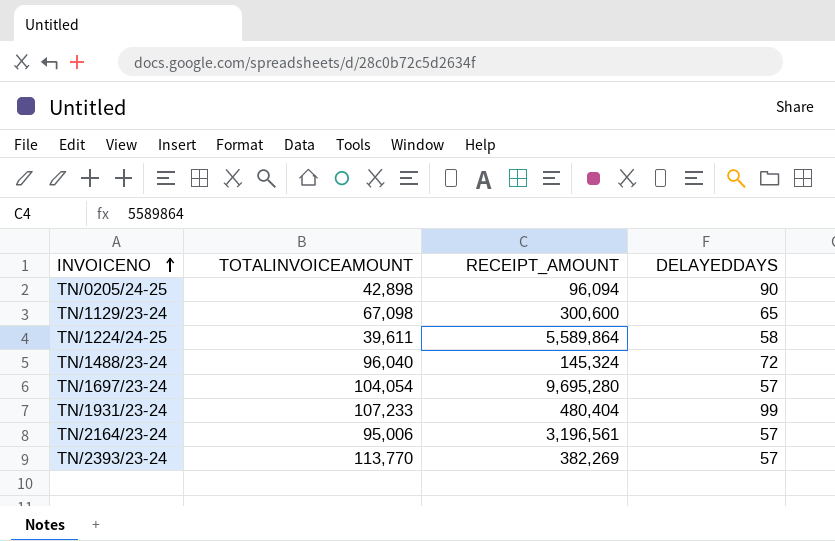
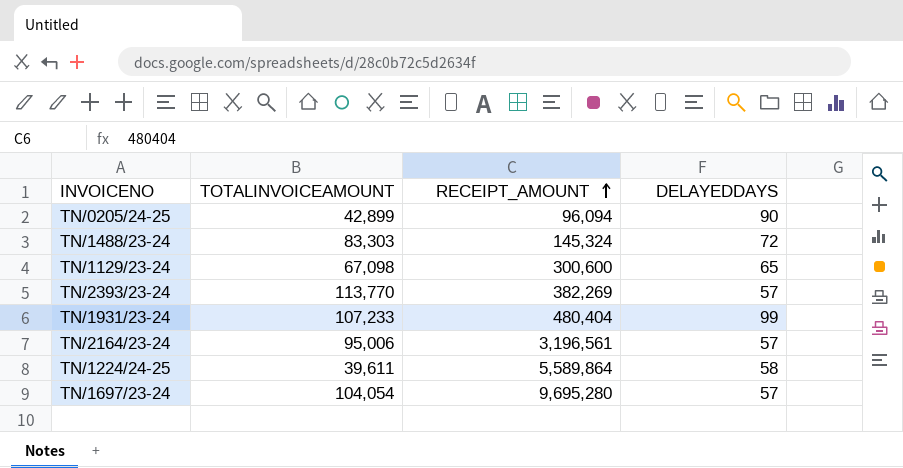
row order: INVOICENO ascending -> RECEIPT_AMOUNT ascending
TN/0205/24-25 | TOTALINVOICEAMOUNT: 42,898 -> 42,899
TN/1488/23-24 | TOTALINVOICEAMOUNT: 96,040 -> 83,303

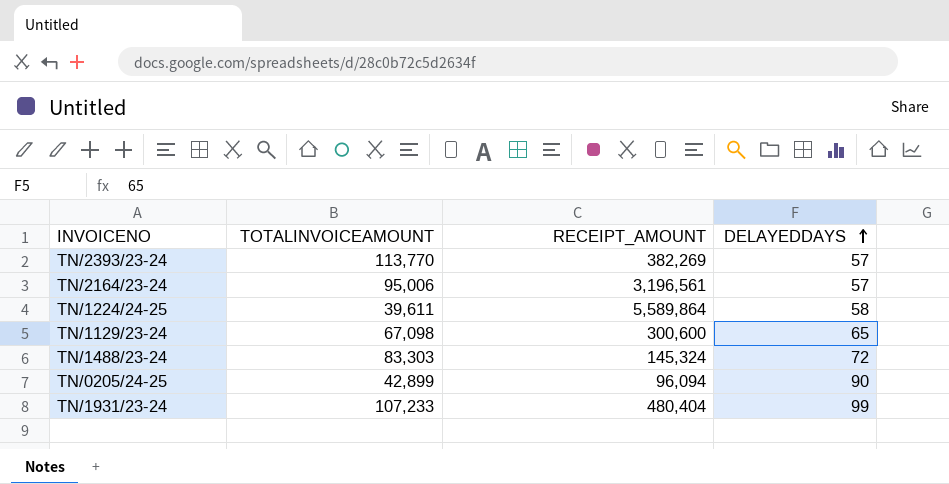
row order: RECEIPT_AMOUNT ascending -> DELAYEDDAYS ascending
row TN/1697/23-24: 104,054 | 9,695,280 | 57 -> none

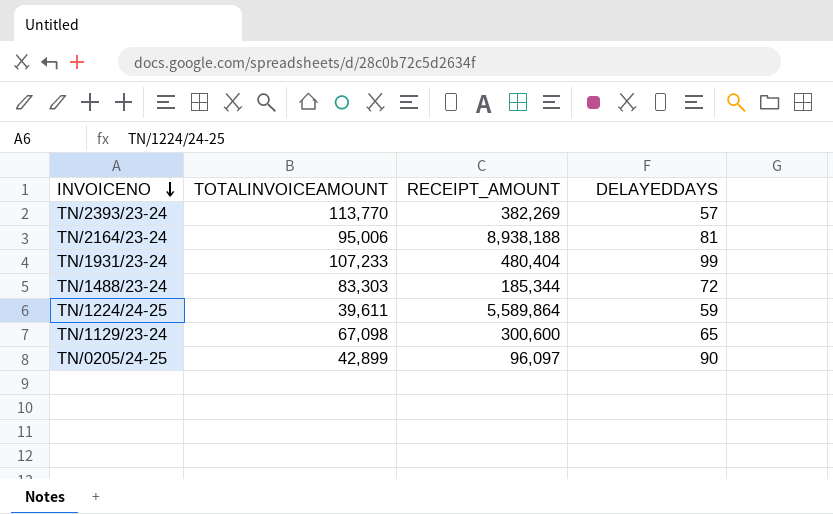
row order: DELAYEDDAYS ascending -> INVOICENO descending
TN/2164/23-24 | RECEIPT_AMOUNT: 3,196,561 -> 8,938,188
TN/2164/23-24 | DELAYEDDAYS: 57 -> 81
TN/1488/23-24 | RECEIPT_AMOUNT: 145,324 -> 185,344
TN/1224/24-25 | DELAYEDDAYS: 58 -> 59
TN/0205/24-25 | RECEIPT_AMOUNT: 96,094 -> 96,097

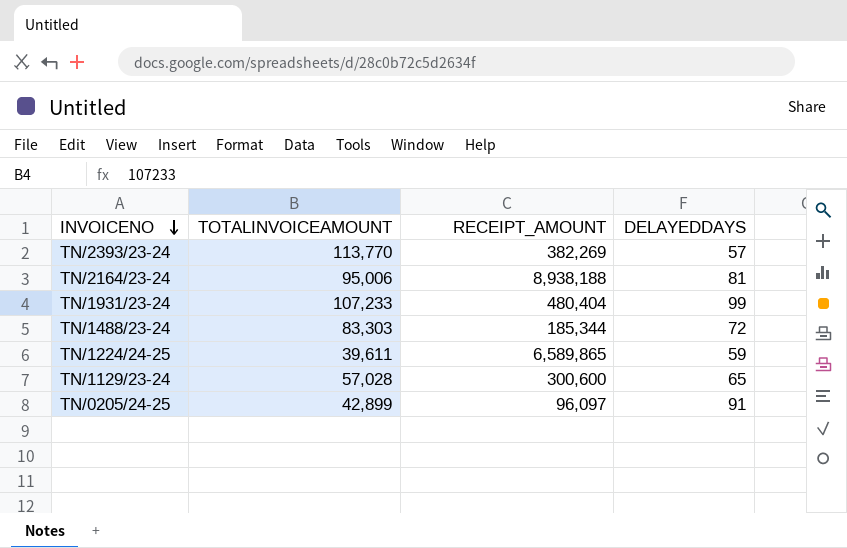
TN/1224/24-25 | RECEIPT_AMOUNT: 5,589,864 -> 6,589,865
TN/1129/23-24 | TOTALINVOICEAMOUNT: 67,098 -> 57,028
TN/0205/24-25 | DELAYEDDAYS: 90 -> 91

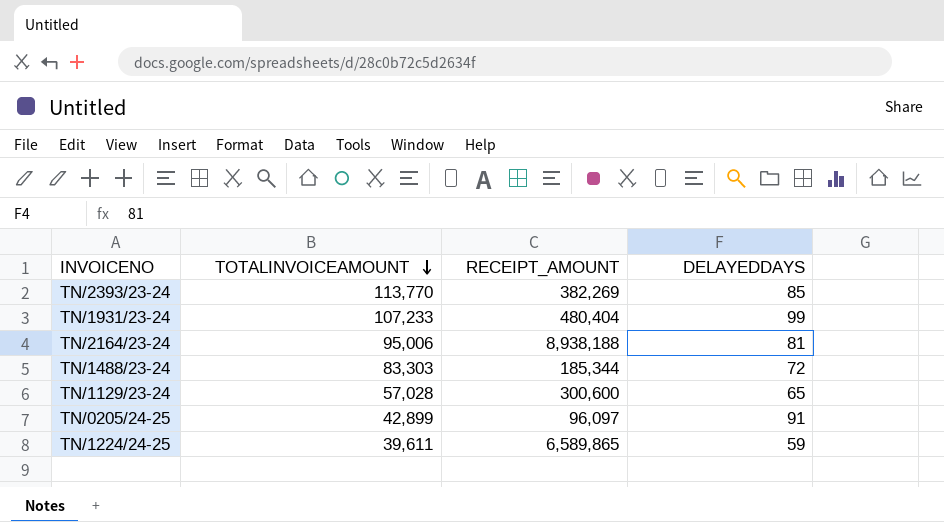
row order: INVOICENO descending -> TOTALINVOICEAMOUNT descending
TN/2393/23-24 | DELAYEDDAYS: 57 -> 85

